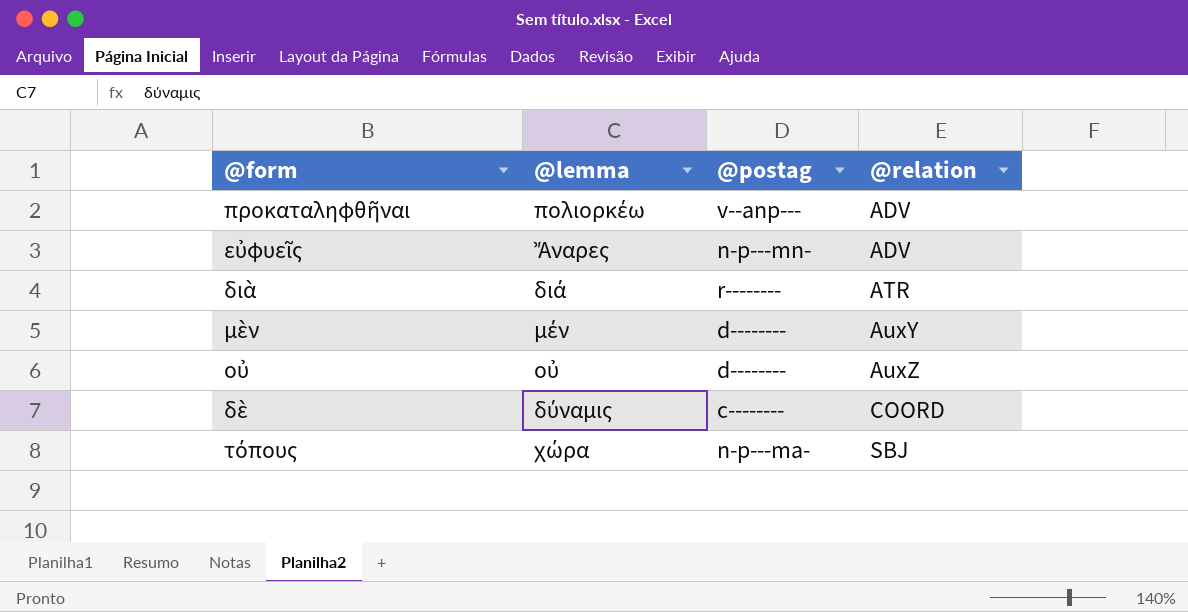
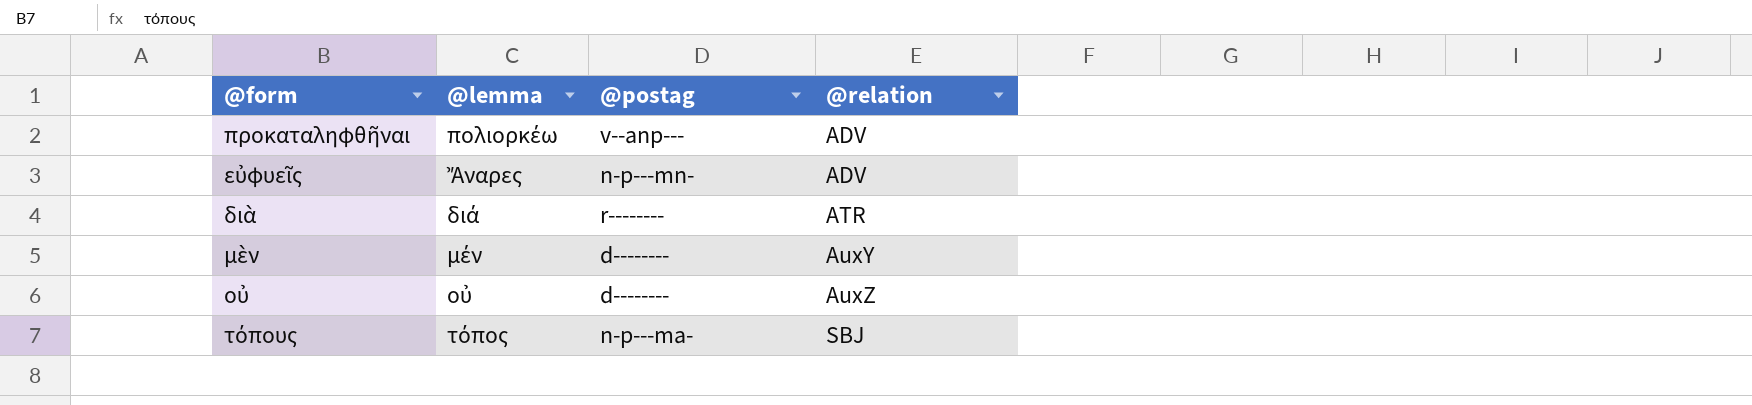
row δὲ: δύναμις | c-------- | COORD -> none
τόπους | @lemma: χώρα -> τόπος

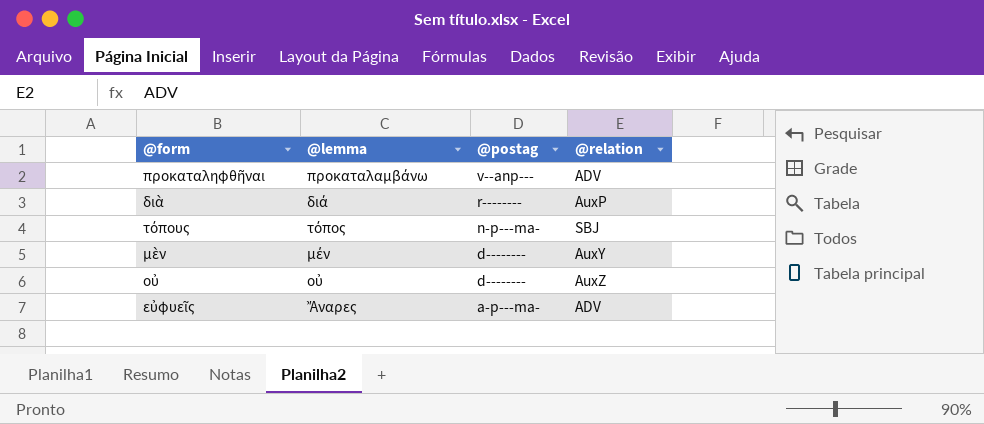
row order: @relation ascending -> @postag descending
προκαταληφθῆναι | @lemma: πολιορκέω -> προκαταλαμβάνω
διὰ | @relation: ATR -> AuxP
εὐφυεῖς | @postag: n-p---mn- -> a-p---ma-

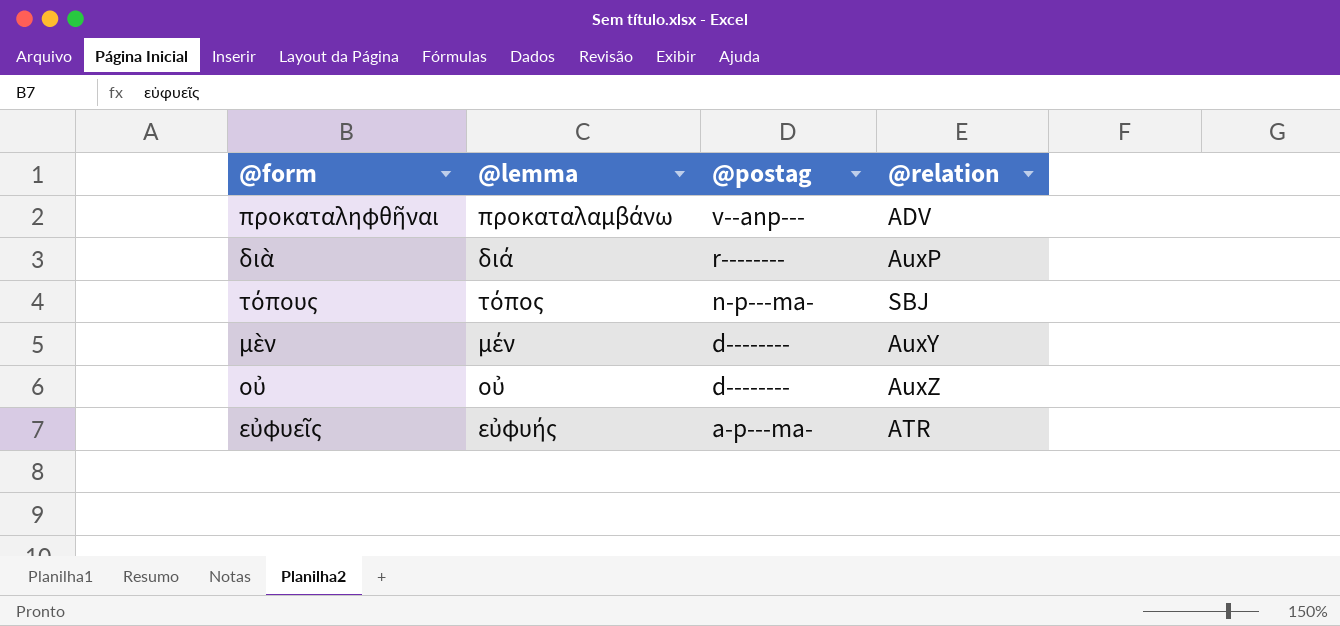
εὐφυεῖς | @lemma: Ἄναρες -> εὐφυής
εὐφυεῖς | @relation: ADV -> ATR

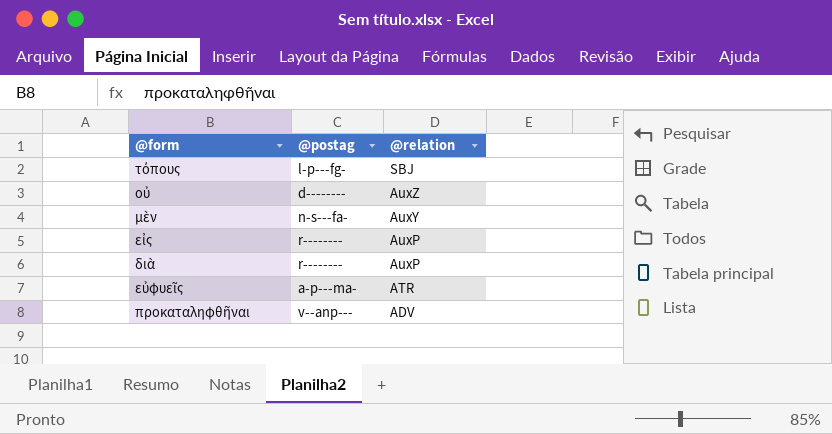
row order: @postag descending -> @relation descending
column @lemma | position: 2 -> none
τόπους | @postag: n-p---ma- -> l-p---fg-
μὲν | @postag: d-------- -> n-s---fa-
row εἰς: none -> r-------- | AuxP

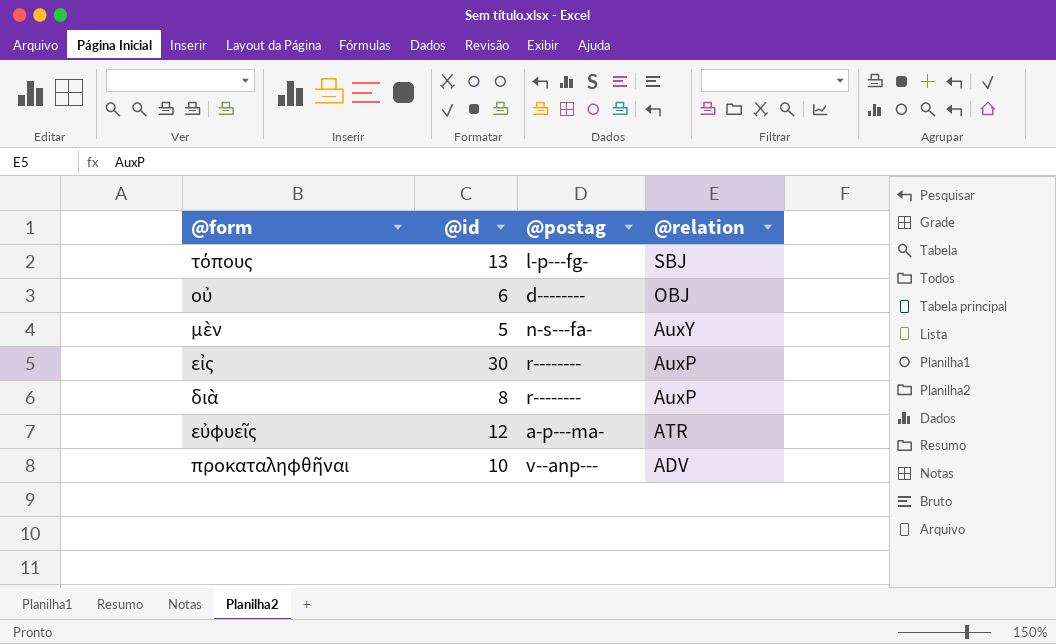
column @id | position: none -> 2
οὐ | @relation: AuxZ -> OBJ

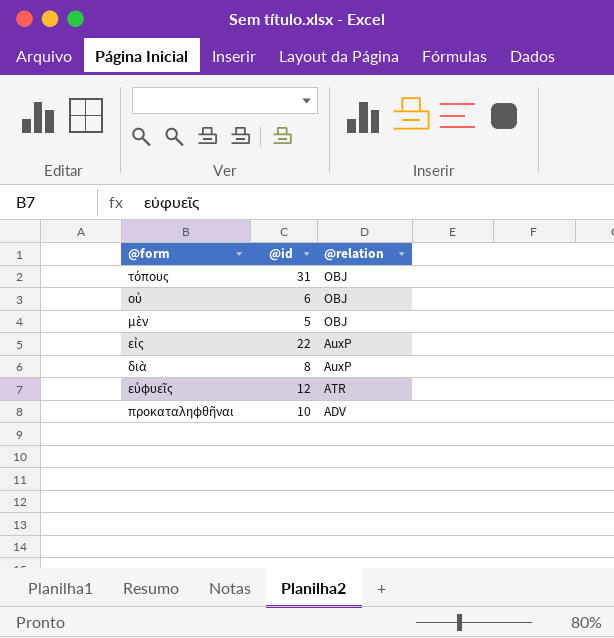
column @postag | position: 3 -> none
τόπους | @id: 13 -> 31
τόπους | @relation: SBJ -> OBJ
μὲν | @relation: AuxY -> OBJ
εἰς | @id: 30 -> 22

